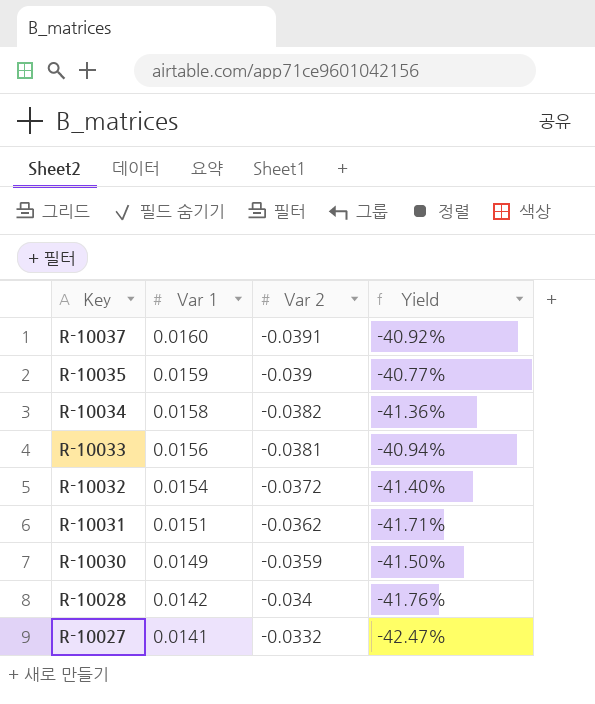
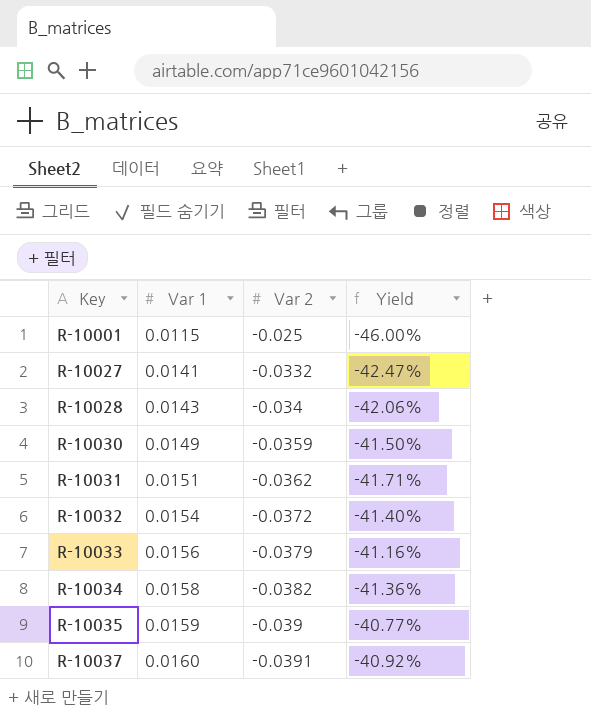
row order: Key descending -> Key ascending
row R-10001: none -> 0.0115 | -0.025 | -46.00%
R-10028 | Var 1: 0.0142 -> 0.0143
R-10028 | Yield: -41.76% -> -42.06%
R-10033 | Var 2: -0.0381 -> -0.0379
R-10033 | Yield: -40.94% -> -41.16%

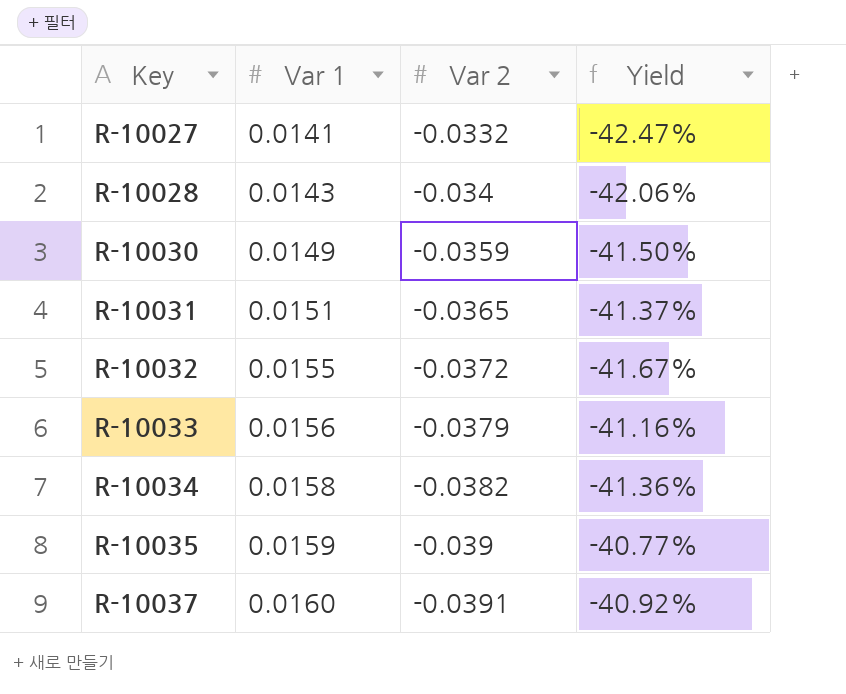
row R-10001: 0.0115 | -0.025 | -46.00% -> none
R-10031 | Var 2: -0.0362 -> -0.0365
R-10031 | Yield: -41.71% -> -41.37%
R-10032 | Var 1: 0.0154 -> 0.0155
R-10032 | Yield: -41.40% -> -41.67%

